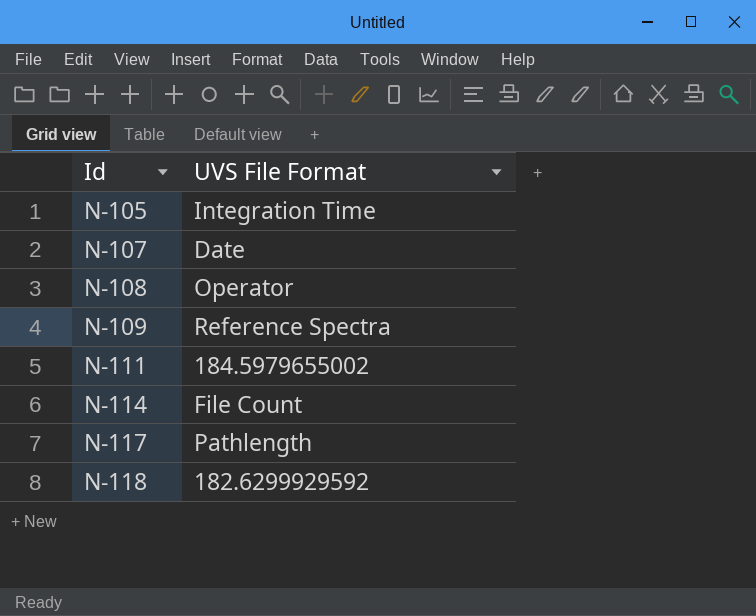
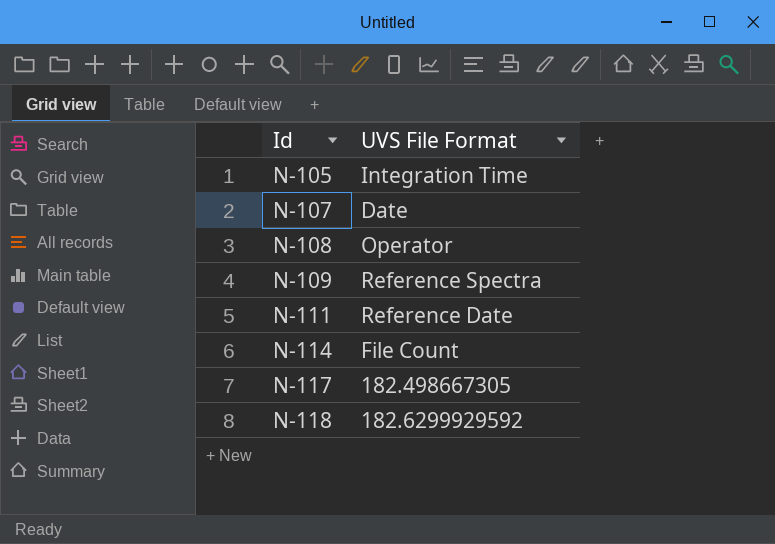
N-111 | UVS File Format: 184.5979655002 -> Reference Date
N-117 | UVS File Format: Pathlength -> 182.498667305

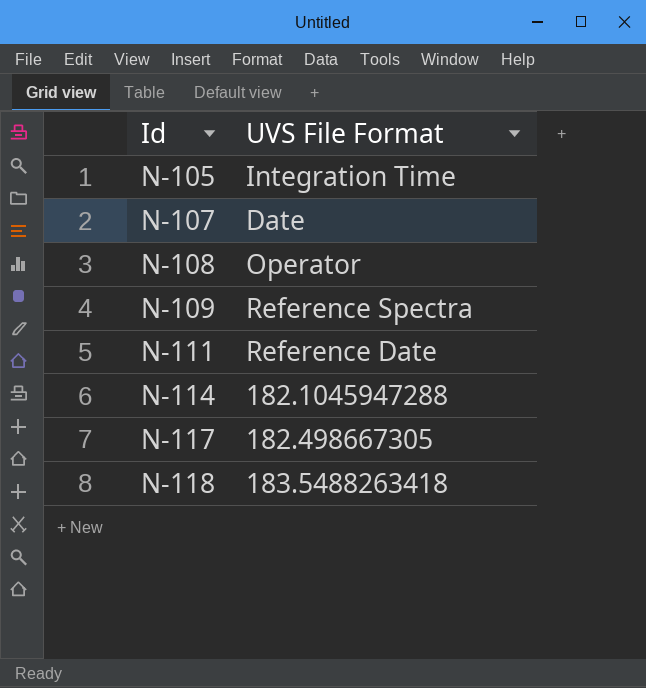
N-114 | UVS File Format: File Count -> 182.1045947288
N-118 | UVS File Format: 182.6299929592 -> 183.5488263418

